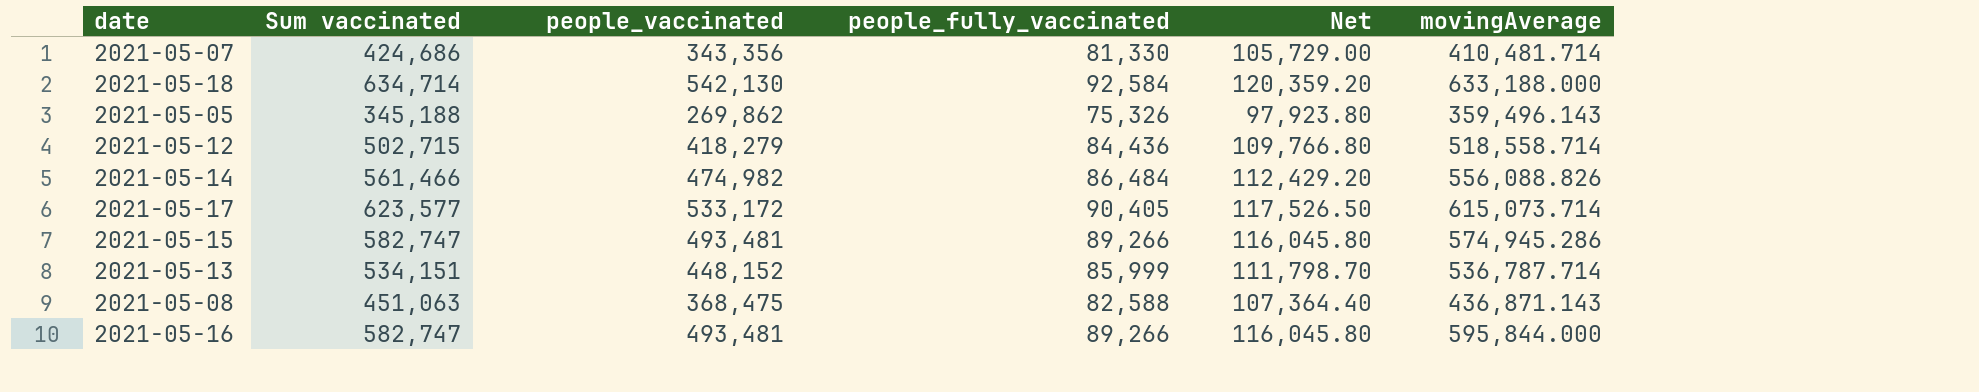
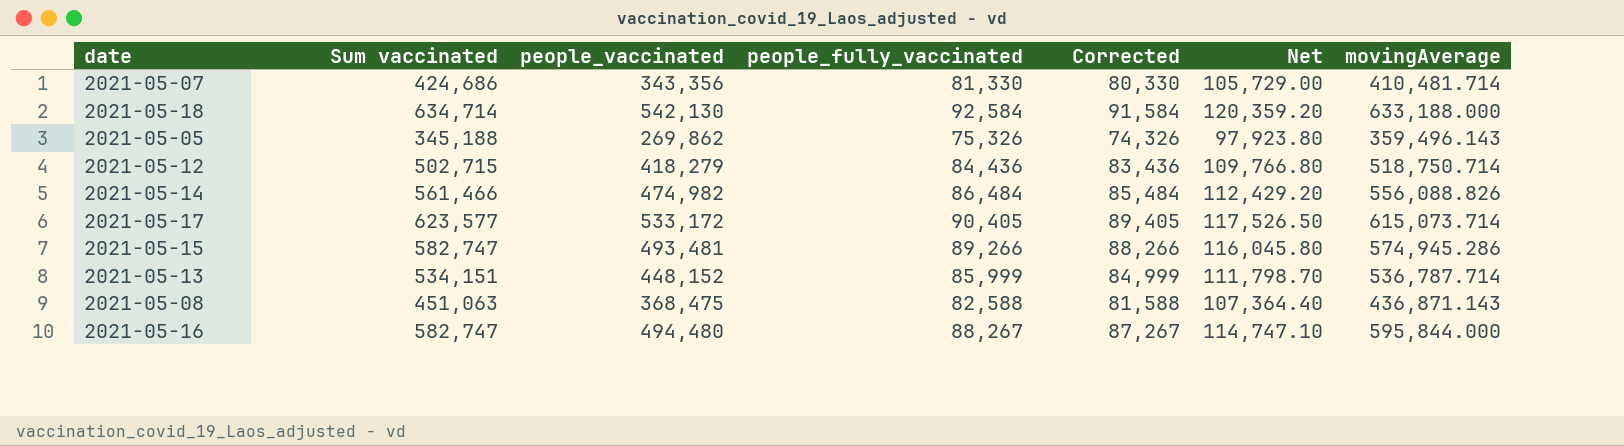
column Corrected | formula: none -> [people_fully_vaccinated] - 1000
2021-05-12 | movingAverage: 518,558.714 -> 518,750.714
2021-05-16 | people_vaccinated: 493,481 -> 494,480
2021-05-16 | people_fully_vaccinated: 89,266 -> 88,267
2021-05-16 | Net: 116,045.80 -> 114,747.10

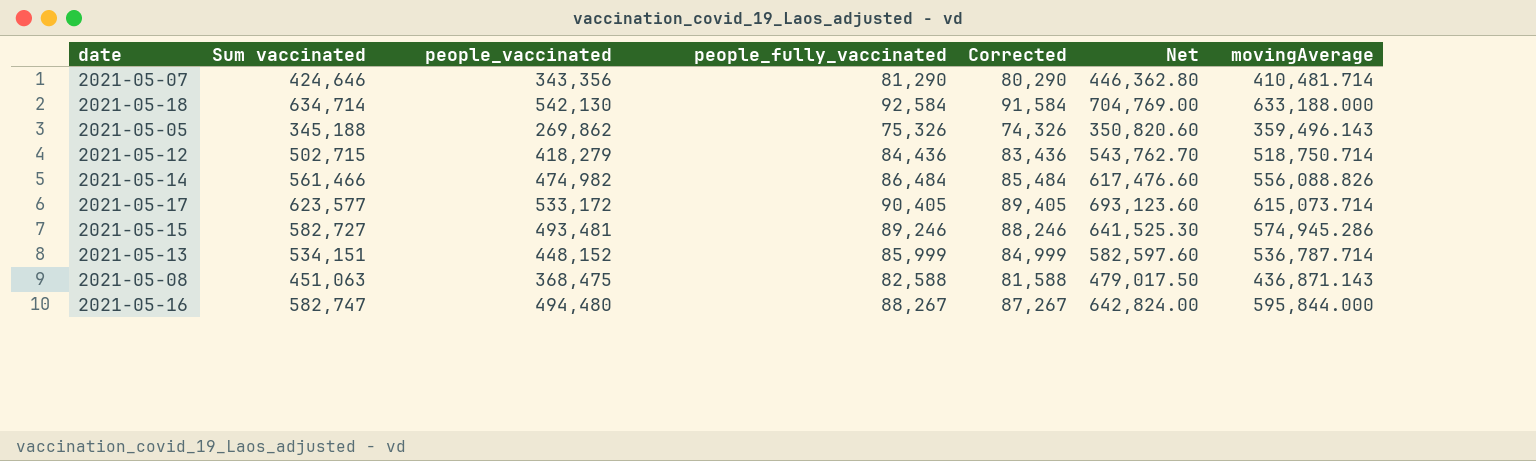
column Net | formula: [people_fully_vaccinated] * 1.3 -> [people_vaccinated] * 1.3
2021-05-07 | Sum vaccinated: 424,686 -> 424,646
2021-05-07 | people_fully_vaccinated: 81,330 -> 81,290
2021-05-07 | Corrected: 80,330 -> 80,290
2021-05-15 | Sum vaccinated: 582,747 -> 582,727
2021-05-15 | people_fully_vaccinated: 89,266 -> 89,246
2021-05-15 | Corrected: 88,266 -> 88,246

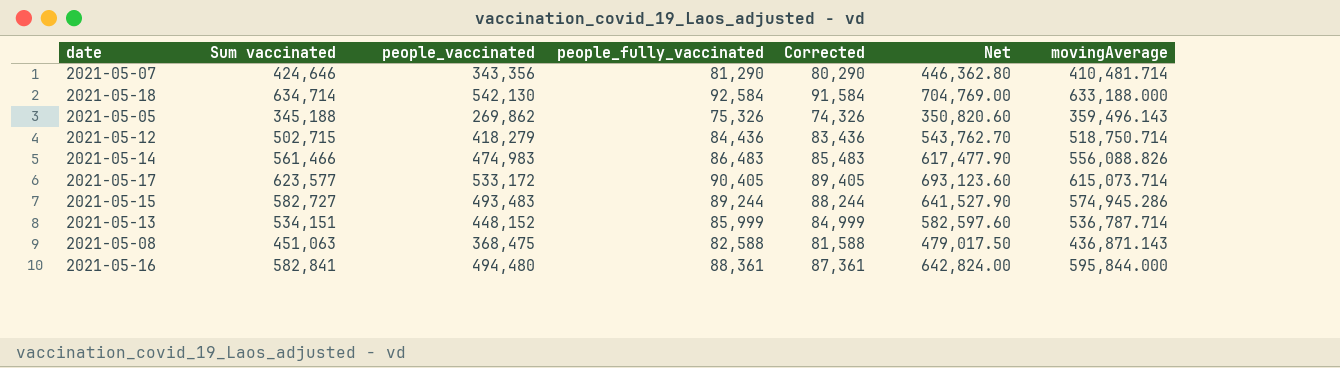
2021-05-14 | people_vaccinated: 474,982 -> 474,983
2021-05-14 | people_fully_vaccinated: 86,484 -> 86,483
2021-05-14 | Corrected: 85,484 -> 85,483
2021-05-14 | Net: 617,476.60 -> 617,477.90
2021-05-15 | people_vaccinated: 493,481 -> 493,483
2021-05-15 | people_fully_vaccinated: 89,246 -> 89,244
2021-05-15 | Corrected: 88,246 -> 88,244
2021-05-15 | Net: 641,525.30 -> 641,527.90
2021-05-16 | Sum vaccinated: 582,747 -> 582,841
2021-05-16 | people_fully_vaccinated: 88,267 -> 88,361
2021-05-16 | Corrected: 87,267 -> 87,361

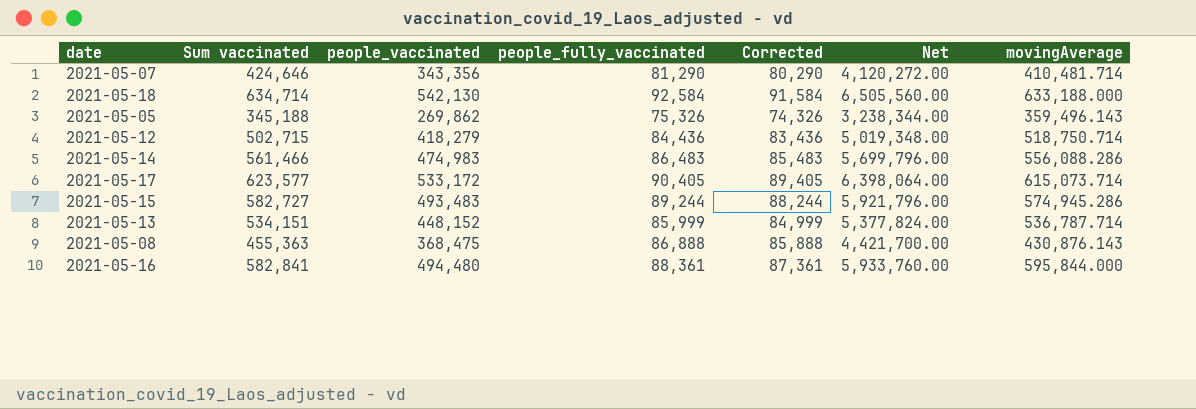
column Net | formula: [people_vaccinated] * 1.3 -> [people_vaccinated] * 12
2021-05-14 | movingAverage: 556,088.826 -> 556,088.286
2021-05-08 | Sum vaccinated: 451,063 -> 455,363
2021-05-08 | people_fully_vaccinated: 82,588 -> 86,888
2021-05-08 | Corrected: 81,588 -> 85,888
2021-05-08 | movingAverage: 436,871.143 -> 430,876.143

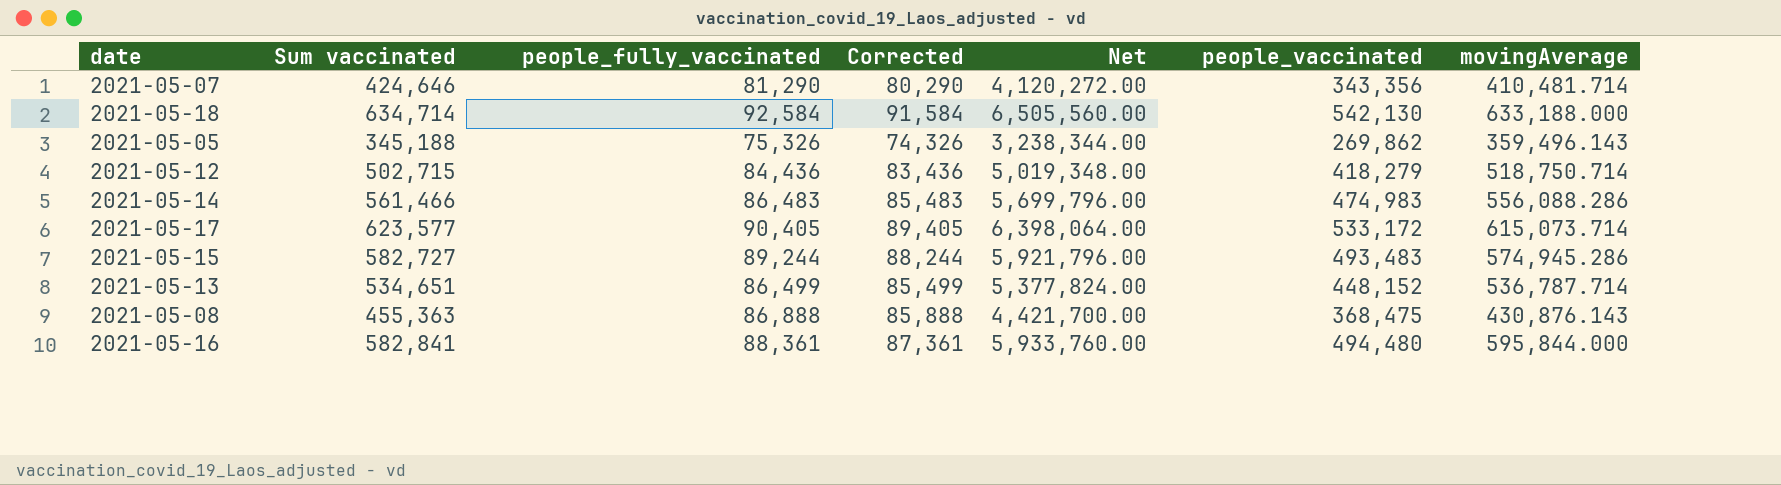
column people_vaccinated | position: 3 -> 6
2021-05-13 | Sum vaccinated: 534,151 -> 534,651
2021-05-13 | people_fully_vaccinated: 85,999 -> 86,499
2021-05-13 | Corrected: 84,999 -> 85,499

